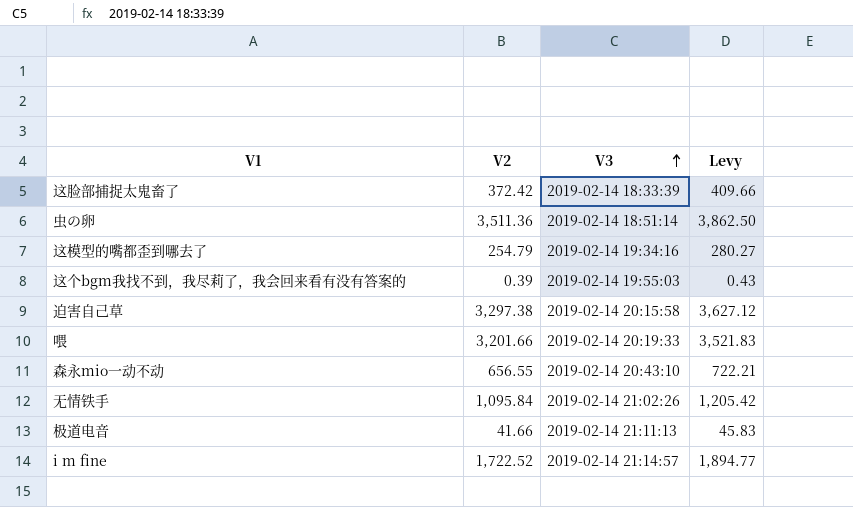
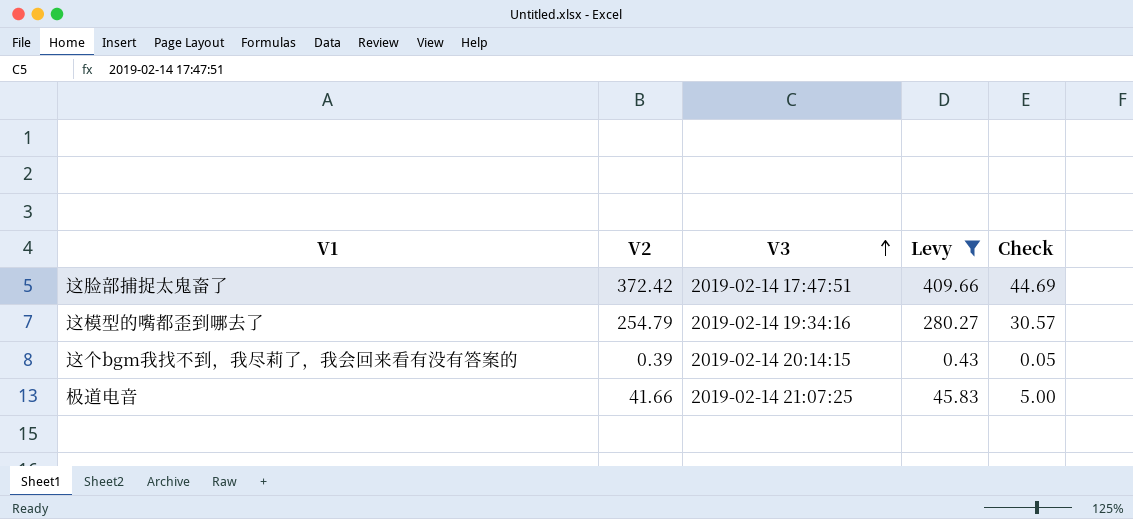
filter: none -> Levy <= 409.66
column Check | formula: none -> [V2] * 0.12
这脸部捕捉太鬼畜了 | V3: 2019-02-14 18:33:39 -> 2019-02-14 17:47:51
这个bgm我找不到，我尽莉了，我会回来看有没有答案的 | V3: 2019-02-14 19:55:03 -> 2019-02-14 20:14:15
极道电音 | V3: 2019-02-14 21:11:13 -> 2019-02-14 21:07:25

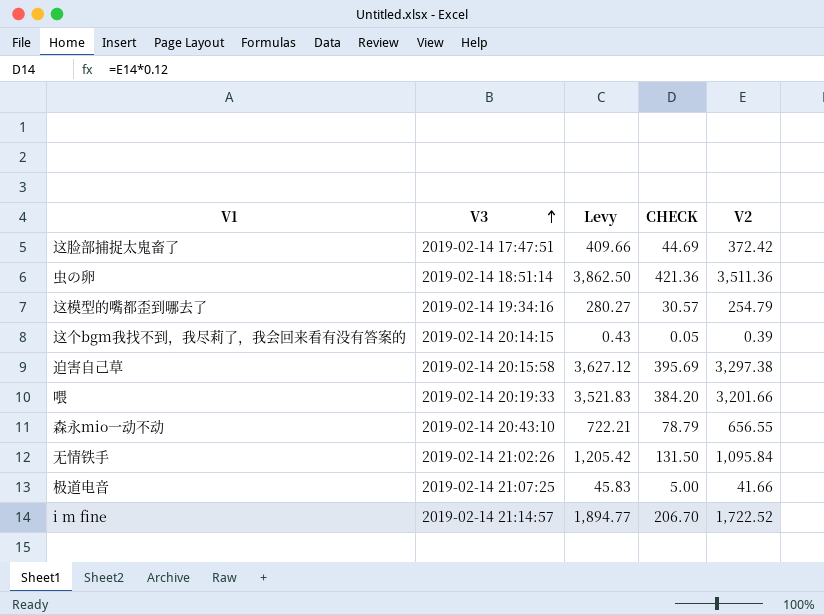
filter: Levy <= 409.66 -> none
column name: Check -> CHECK
column V2 | position: 2 -> 5

